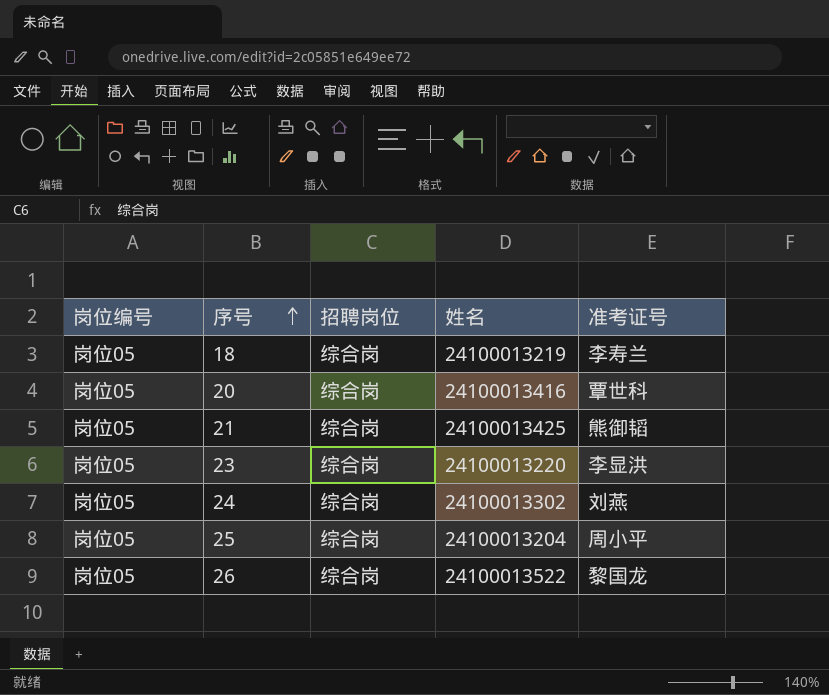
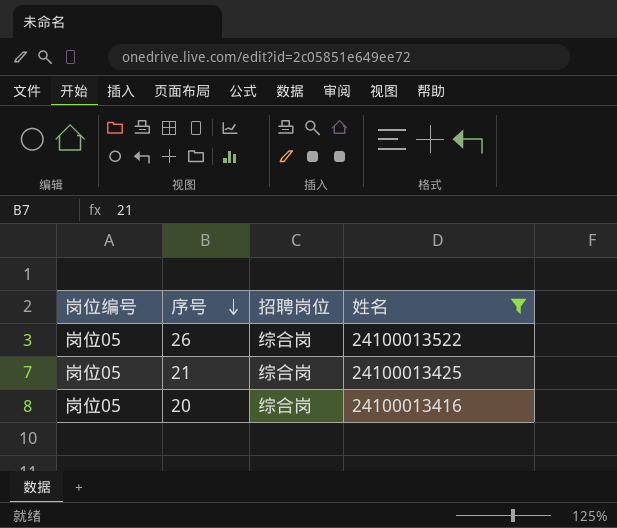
filter: none -> 姓名 >= 24100013416
row order: 序号 ascending -> 序号 descending
column 准考证号 | position: 5 -> none

